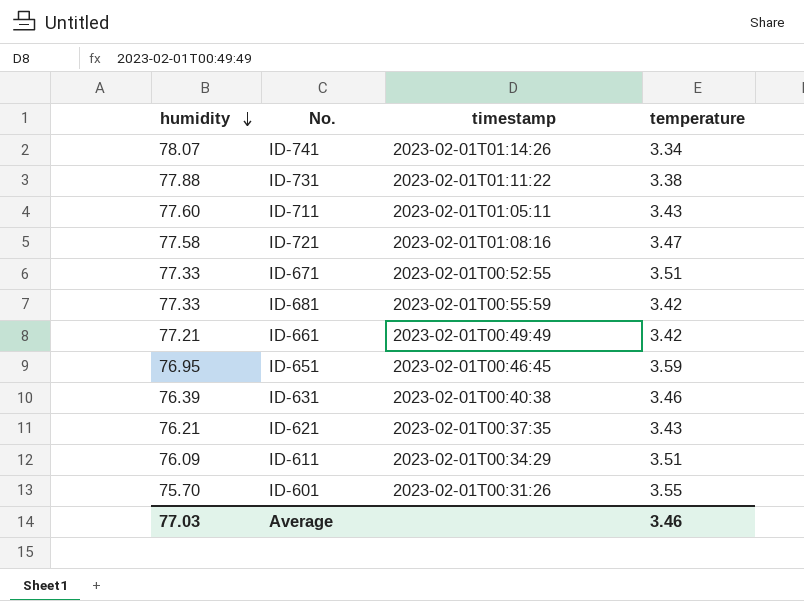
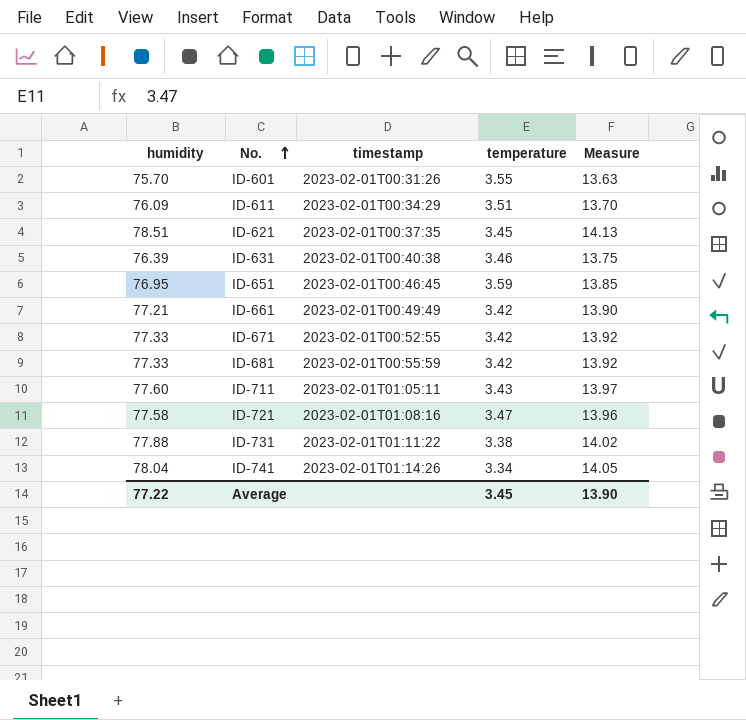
row order: humidity descending -> No. ascending
column Measure | formula: none -> [humidity] * 0.18
ID-621 | humidity: 76.21 -> 78.51
ID-621 | temperature: 3.43 -> 3.45
ID-671 | temperature: 3.51 -> 3.42
ID-741 | humidity: 78.07 -> 78.04
Average | humidity: 77.03 -> 77.22
Average | temperature: 3.46 -> 3.45

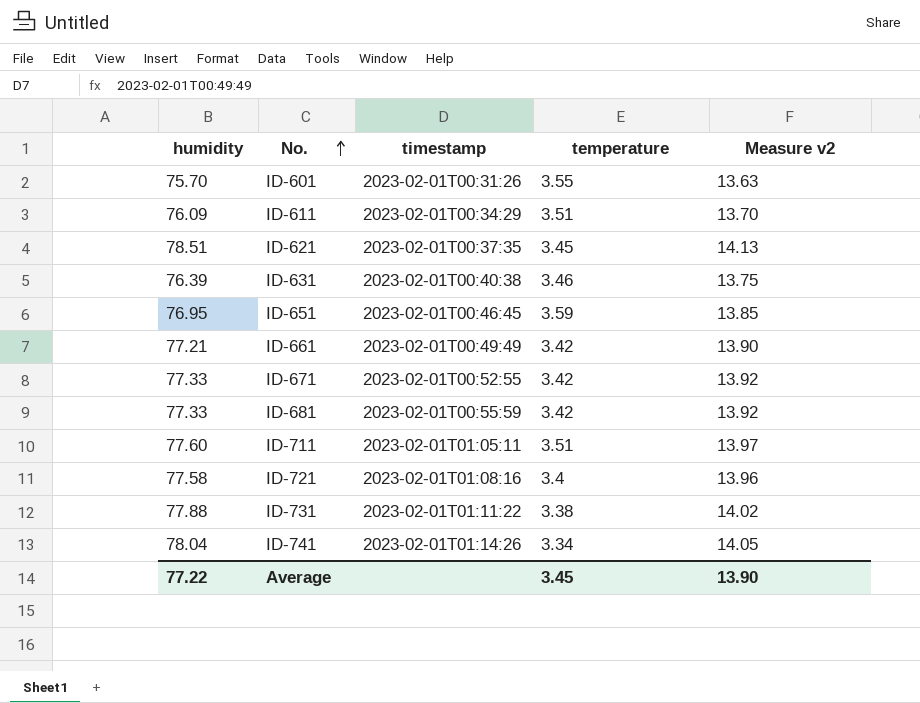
column name: Measure -> Measure v2
ID-711 | temperature: 3.43 -> 3.51
ID-721 | temperature: 3.47 -> 3.4

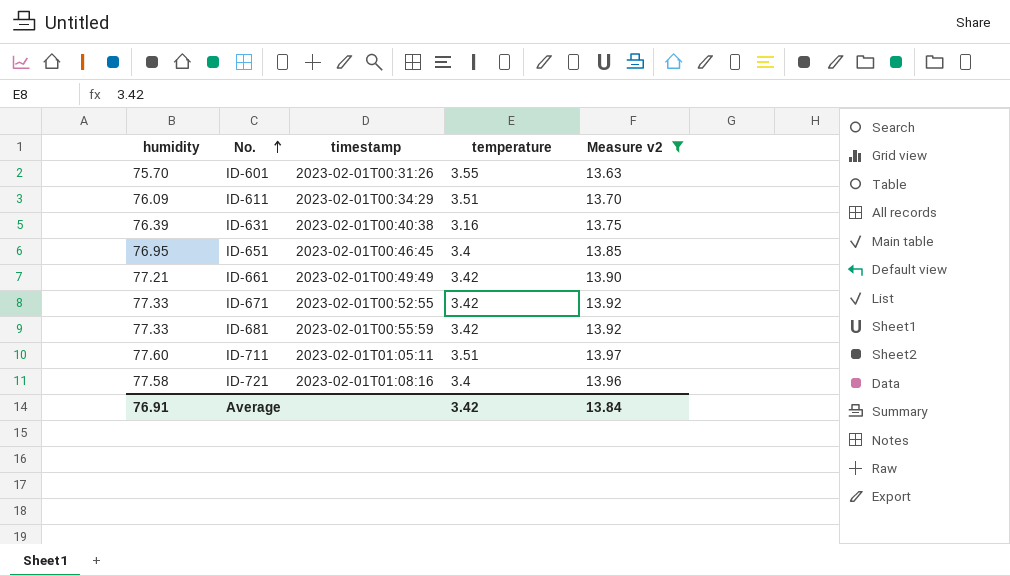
filter: none -> Measure v2 <= 13.97
ID-631 | temperature: 3.46 -> 3.16
ID-651 | temperature: 3.59 -> 3.4
Average | humidity: 77.22 -> 76.91
Average | temperature: 3.45 -> 3.42
Average | Measure v2: 13.90 -> 13.84

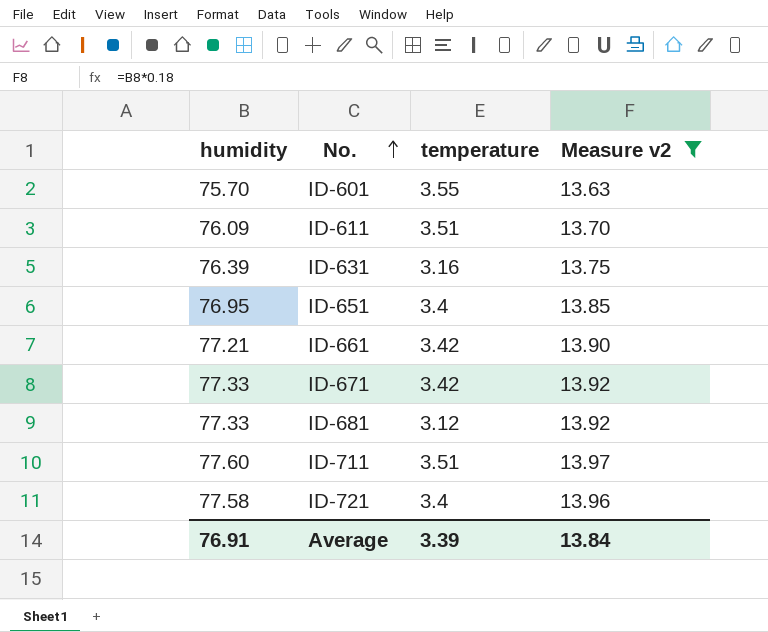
column timestamp | position: 3 -> none
ID-681 | temperature: 3.42 -> 3.12
Average | temperature: 3.42 -> 3.39

